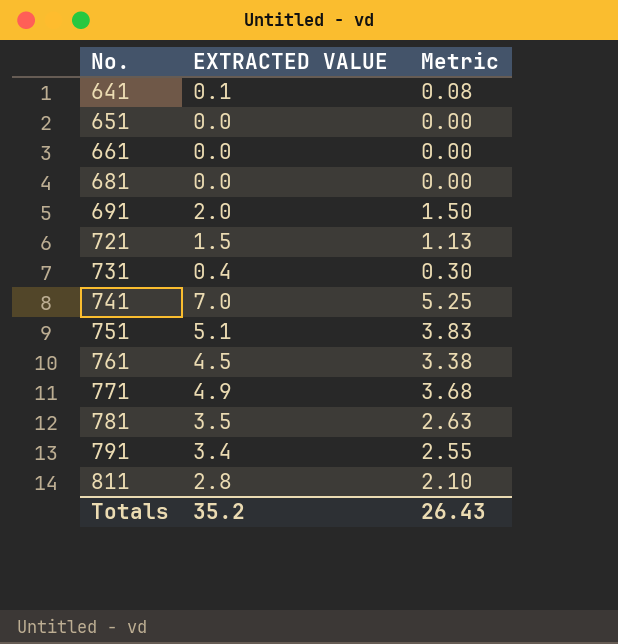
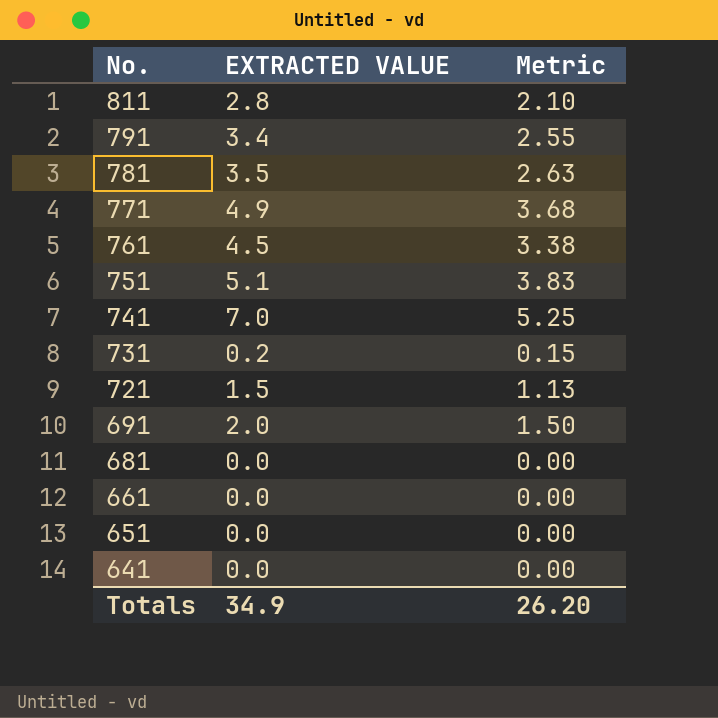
row order: No. ascending -> No. descending
731 | EXTRACTED VALUE: 0.4 -> 0.2
731 | Metric: 0.30 -> 0.15
641 | EXTRACTED VALUE: 0.1 -> 0.0
641 | Metric: 0.08 -> 0.00
Totals | EXTRACTED VALUE: 35.2 -> 34.9
Totals | Metric: 26.43 -> 26.20

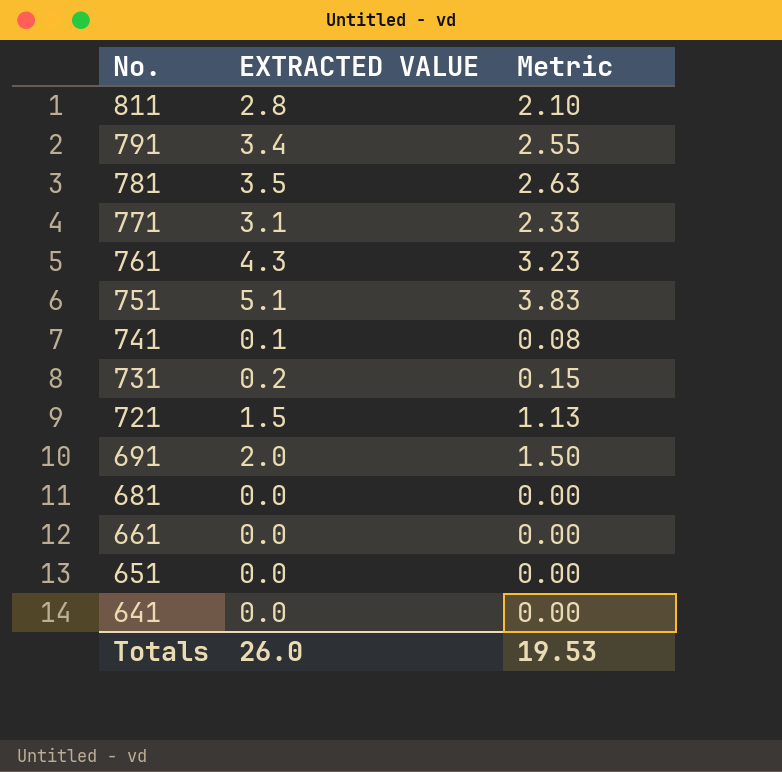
771 | EXTRACTED VALUE: 4.9 -> 3.1
771 | Metric: 3.68 -> 2.33
761 | EXTRACTED VALUE: 4.5 -> 4.3
761 | Metric: 3.38 -> 3.23
741 | EXTRACTED VALUE: 7.0 -> 0.1
741 | Metric: 5.25 -> 0.08
Totals | EXTRACTED VALUE: 34.9 -> 26.0
Totals | Metric: 26.20 -> 19.53

